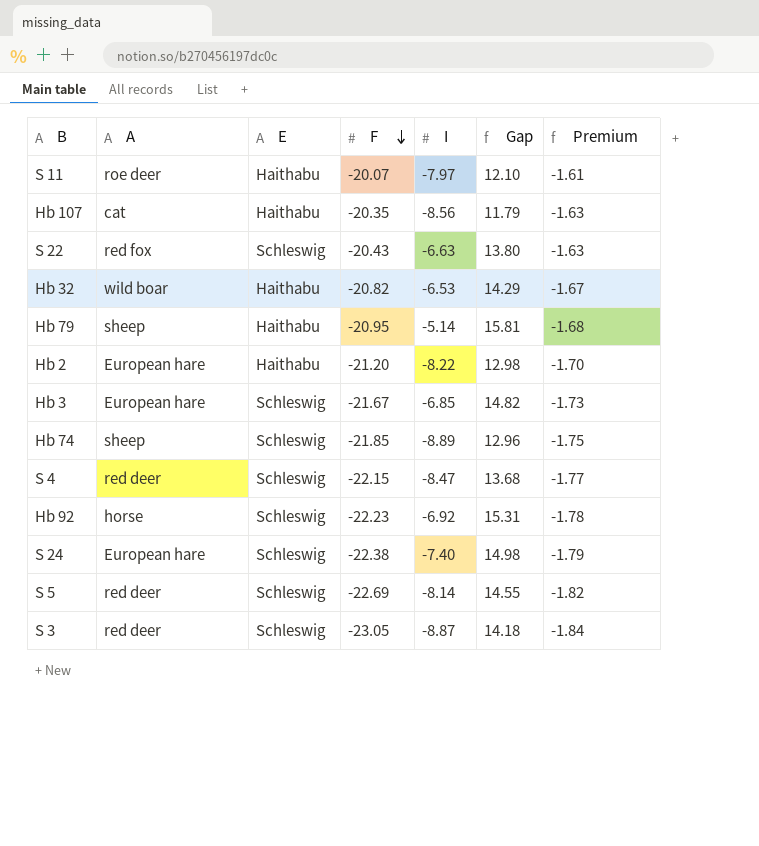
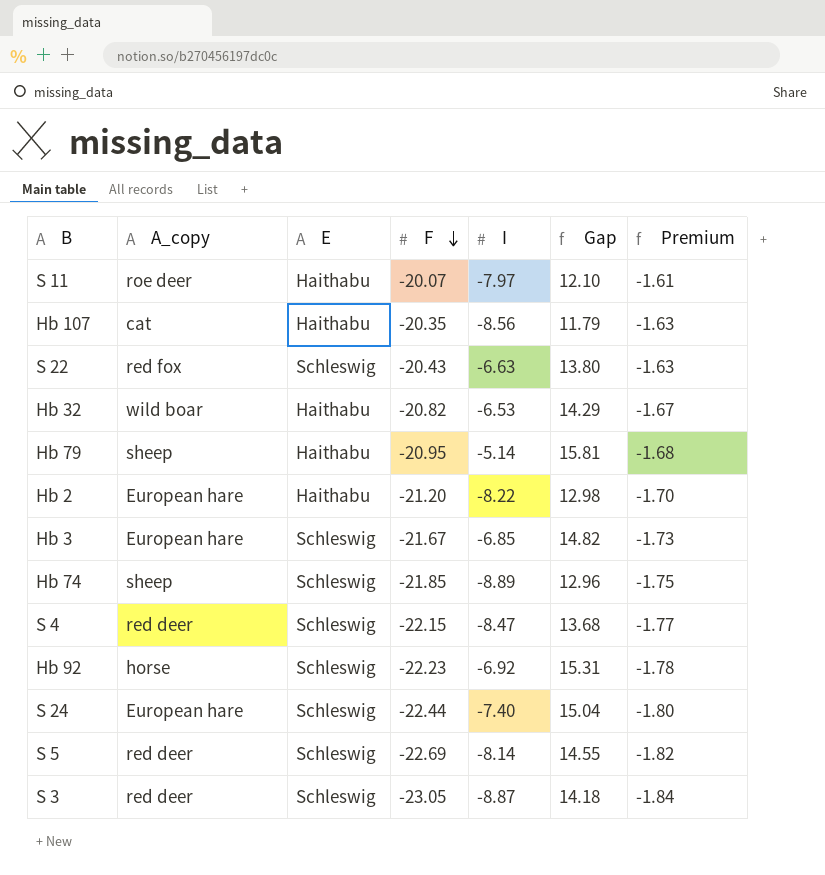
column name: A -> A_copy
S 24 | F: -22.38 -> -22.44
S 24 | Gap: 14.98 -> 15.04
S 24 | Premium: -1.79 -> -1.80

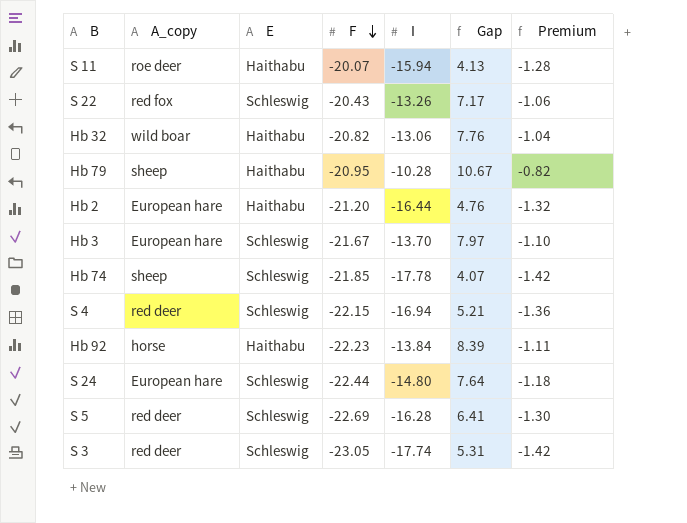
column Premium | formula: [F] * 0.08 -> [I] * 0.08
row Hb 107: cat | Haithabu | -20.35 | -8.56 | 11.79 | -1.63 -> none
S 11 | I: -7.97 -> -15.94
S 11 | Gap: 12.10 -> 4.13
S 22 | I: -6.63 -> -13.26
S 22 | Gap: 13.80 -> 7.17
Hb 32 | I: -6.53 -> -13.06
Hb 32 | Gap: 14.29 -> 7.76
Hb 79 | I: -5.14 -> -10.28
Hb 79 | Gap: 15.81 -> 10.67
Hb 2 | I: -8.22 -> -16.44
Hb 2 | Gap: 12.98 -> 4.76
Hb 3 | I: -6.85 -> -13.70
Hb 3 | Gap: 14.82 -> 7.97
Hb 74 | I: -8.89 -> -17.78
Hb 74 | Gap: 12.96 -> 4.07
S 4 | I: -8.47 -> -16.94
S 4 | Gap: 13.68 -> 5.21
Hb 92 | E: Schleswig -> Haithabu
Hb 92 | I: -6.92 -> -13.84
Hb 92 | Gap: 15.31 -> 8.39
S 24 | I: -7.40 -> -14.80
S 24 | Gap: 15.04 -> 7.64
S 5 | I: -8.14 -> -16.28
S 5 | Gap: 14.55 -> 6.41
S 3 | I: -8.87 -> -17.74
S 3 | Gap: 14.18 -> 5.31

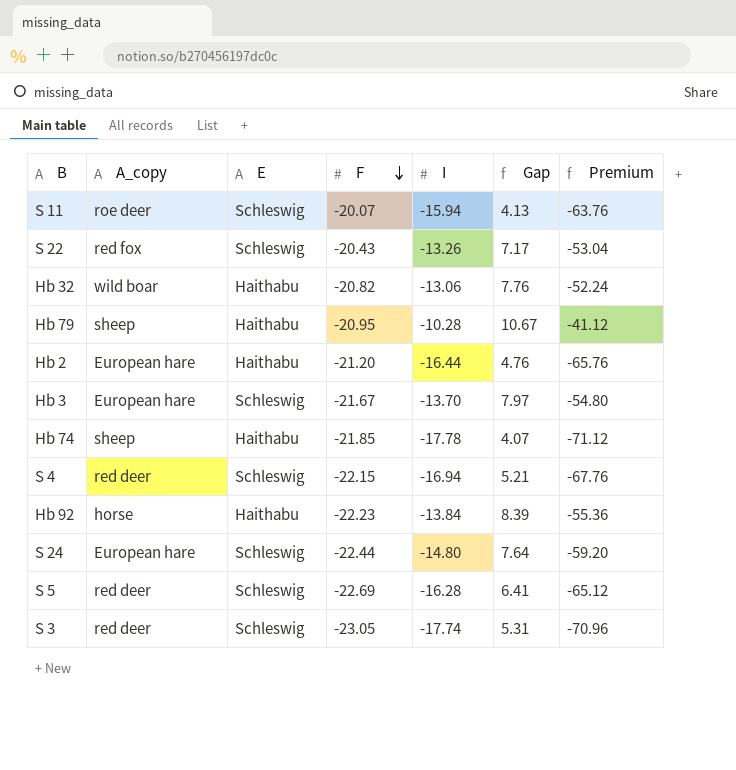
column Premium | formula: [I] * 0.08 -> [I] * 4
S 11 | E: Haithabu -> Schleswig
Hb 74 | E: Schleswig -> Haithabu

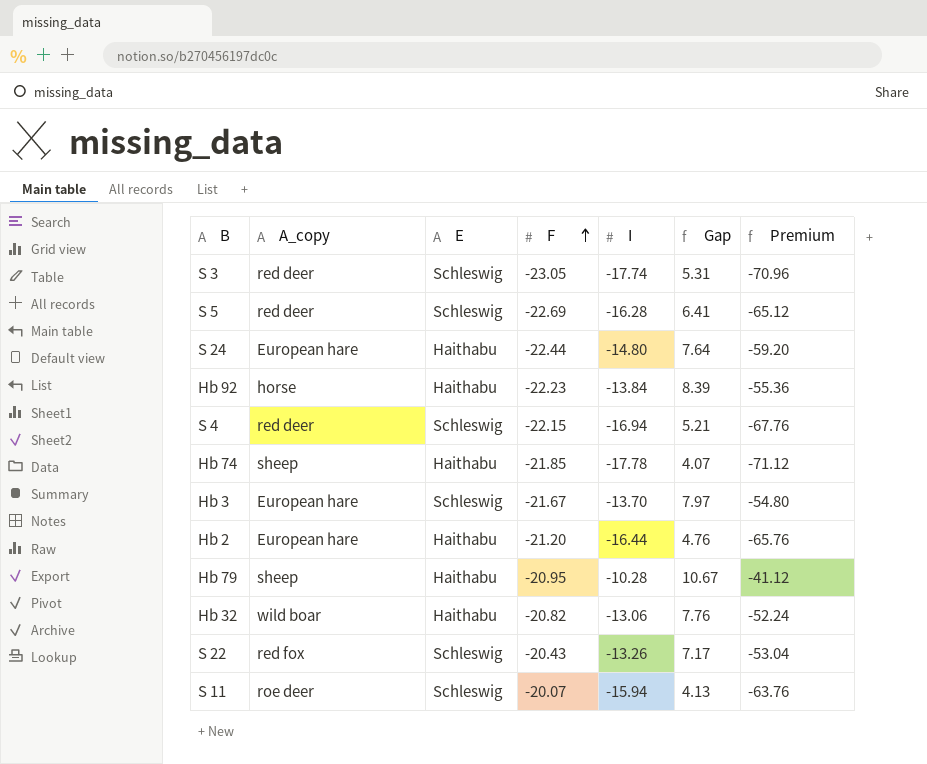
row order: F descending -> F ascending
S 24 | E: Schleswig -> Haithabu

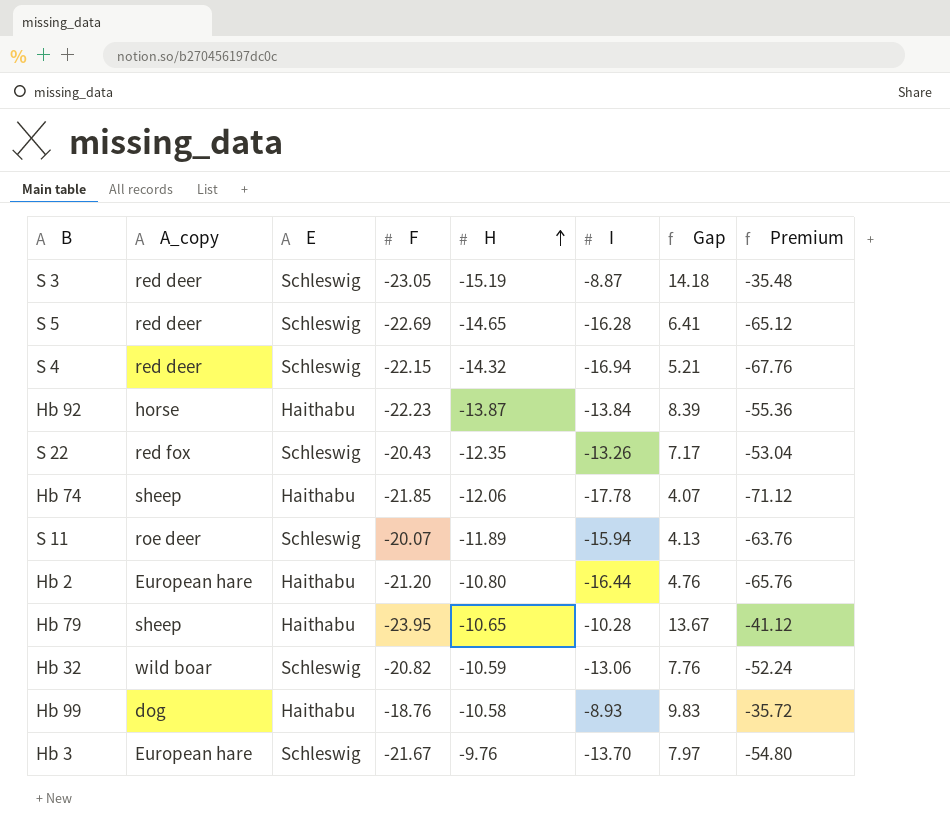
row order: F ascending -> H ascending
column H | position: none -> 5
row S 24: European hare | Haithabu | -22.44 | -14.80 | 7.64 | -59.20 -> none
S 3 | I: -17.74 -> -8.87
S 3 | Gap: 5.31 -> 14.18
S 3 | Premium: -70.96 -> -35.48
Hb 79 | F: -20.95 -> -23.95
Hb 79 | Gap: 10.67 -> 13.67
Hb 32 | E: Haithabu -> Schleswig
row Hb 99: none -> dog | Haithabu | -18.76 | -10.58 | -8.93 | 9.83 | -35.72

